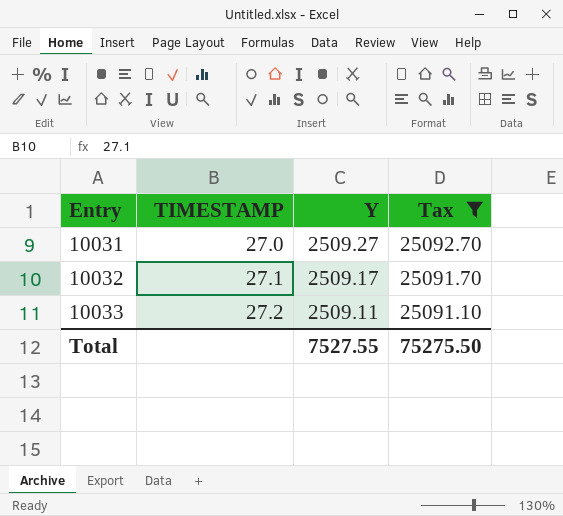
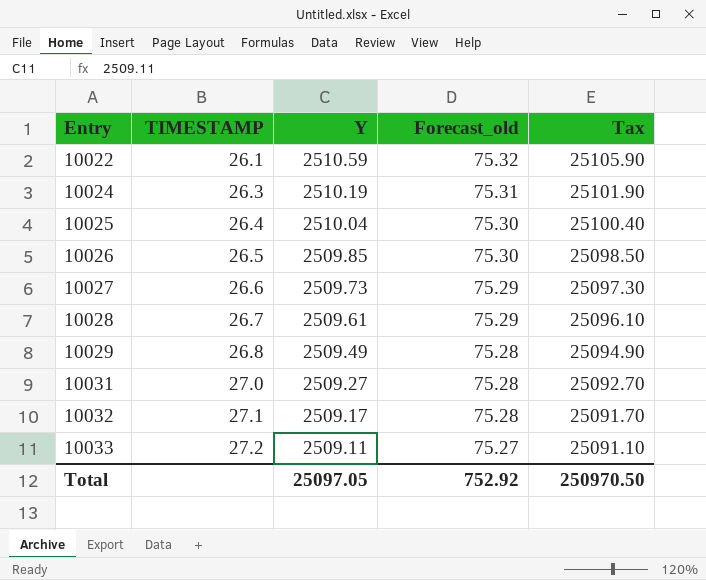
filter: Tax <= 25092.70 -> none
column Forecast_old | formula: none -> [Y] * 0.03
Total | Y: 7527.55 -> 25097.05
Total | Tax: 75275.50 -> 250970.50

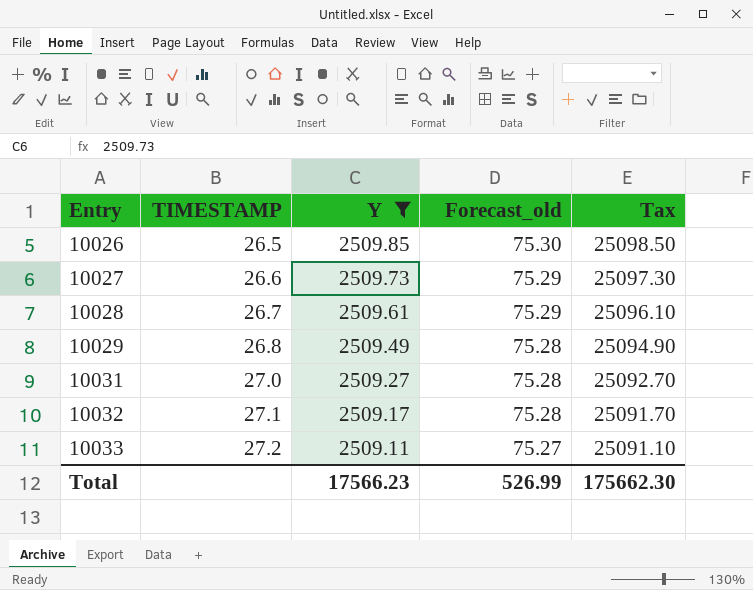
filter: none -> Y <= 2509.85
Total | Y: 25097.05 -> 17566.23
Total | Forecast_old: 752.92 -> 526.99
Total | Tax: 250970.50 -> 175662.30

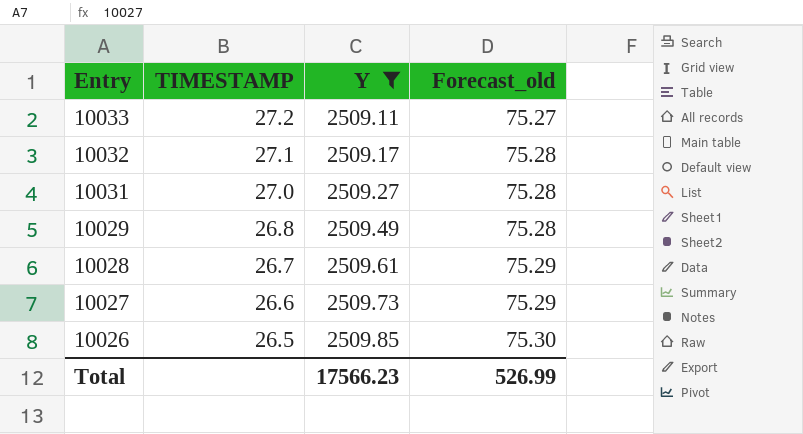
row order: Entry ascending -> Entry descending
column Tax | formula: [Y] * 10 -> none

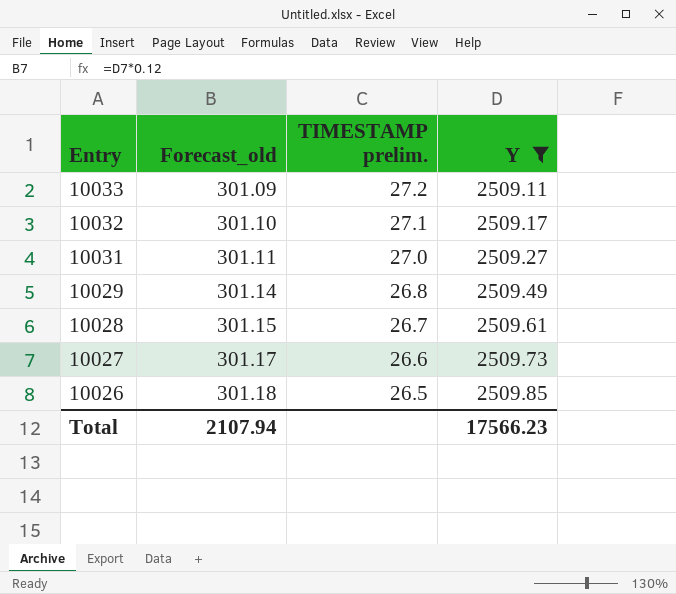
column Forecast_old | formula: [Y] * 0.03 -> [Y] * 0.12
column Forecast_old | position: 4 -> 2
column name: TIMESTAMP -> TIMESTAMP prelim.
Total | Forecast_old: 526.99 -> 2107.94

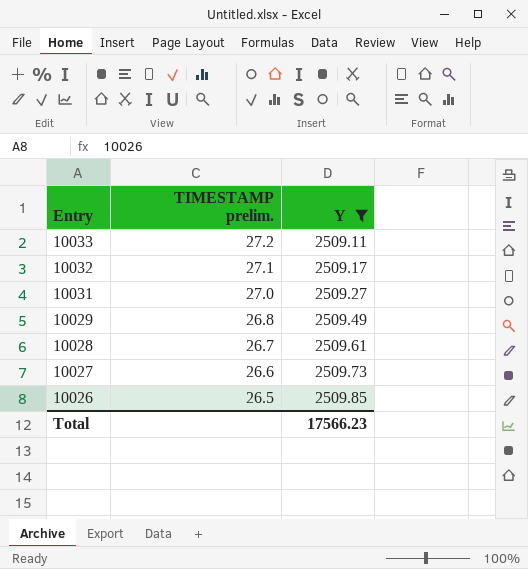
column Forecast_old | formula: [Y] * 0.12 -> none

